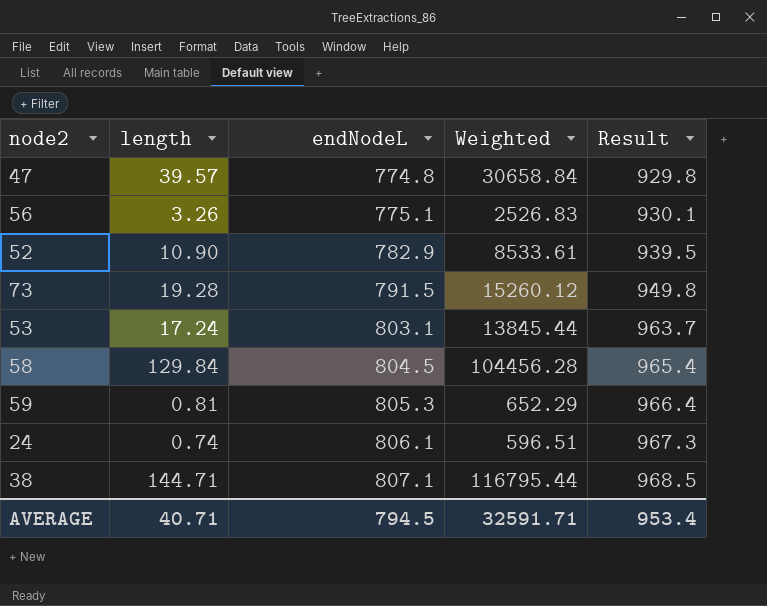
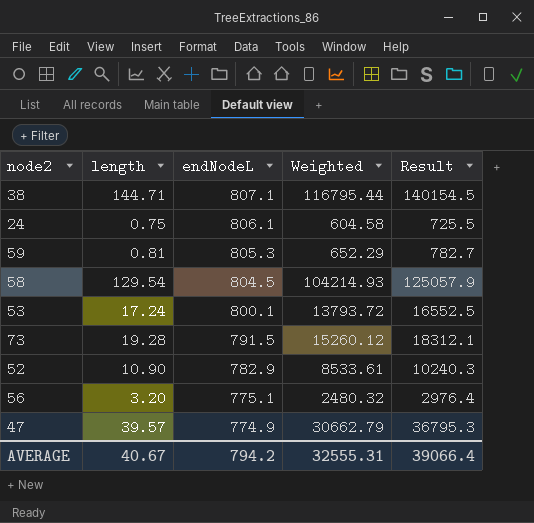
row order: endNodeL ascending -> endNodeL descending
column Result | formula: [endNodeL] * 1.2 -> [Weighted] * 1.2
24 | length: 0.74 -> 0.75
24 | Weighted: 596.51 -> 604.58
58 | length: 129.84 -> 129.54
58 | Weighted: 104456.28 -> 104214.93
53 | endNodeL: 803.1 -> 800.1
53 | Weighted: 13845.44 -> 13793.72
56 | length: 3.26 -> 3.20
56 | Weighted: 2526.83 -> 2480.32
47 | endNodeL: 774.8 -> 774.9
47 | Weighted: 30658.84 -> 30662.79
AVERAGE | length: 40.71 -> 40.67
AVERAGE | endNodeL: 794.5 -> 794.2
AVERAGE | Weighted: 32591.71 -> 32555.31
AVERAGE | Result: 953.4 -> 39066.4

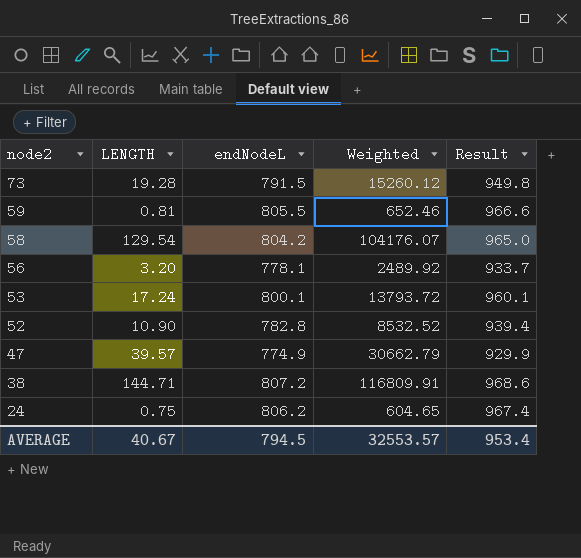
row order: endNodeL descending -> node2 descending
column name: length -> LENGTH
column Result | formula: [Weighted] * 1.2 -> [endNodeL] * 1.2
59 | endNodeL: 805.3 -> 805.5
59 | Weighted: 652.29 -> 652.46
58 | endNodeL: 804.5 -> 804.2
58 | Weighted: 104214.93 -> 104176.07
56 | endNodeL: 775.1 -> 778.1
56 | Weighted: 2480.32 -> 2489.92
52 | endNodeL: 782.9 -> 782.8
52 | Weighted: 8533.61 -> 8532.52
38 | endNodeL: 807.1 -> 807.2
38 | Weighted: 116795.44 -> 116809.91
24 | endNodeL: 806.1 -> 806.2
24 | Weighted: 604.58 -> 604.65
AVERAGE | endNodeL: 794.2 -> 794.5
AVERAGE | Weighted: 32555.31 -> 32553.57
AVERAGE | Result: 39066.4 -> 953.4

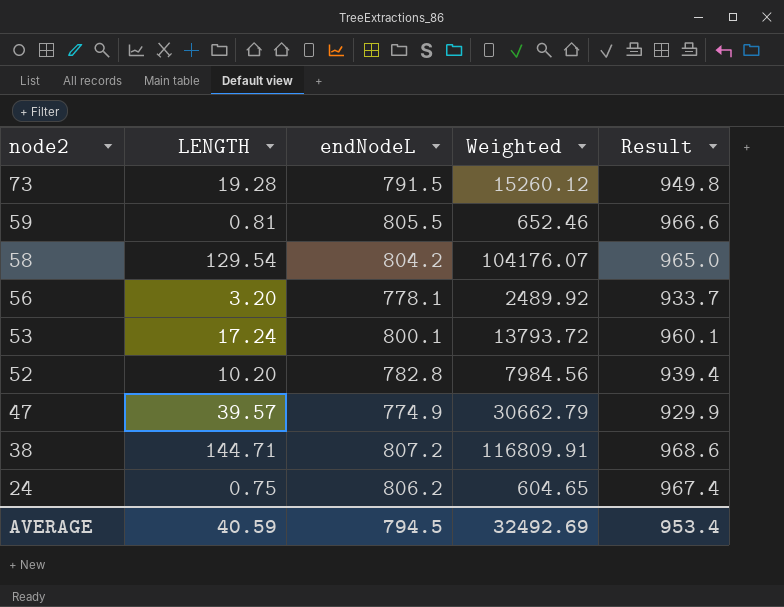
52 | LENGTH: 10.90 -> 10.20
52 | Weighted: 8532.52 -> 7984.56
AVERAGE | LENGTH: 40.67 -> 40.59
AVERAGE | Weighted: 32553.57 -> 32492.69

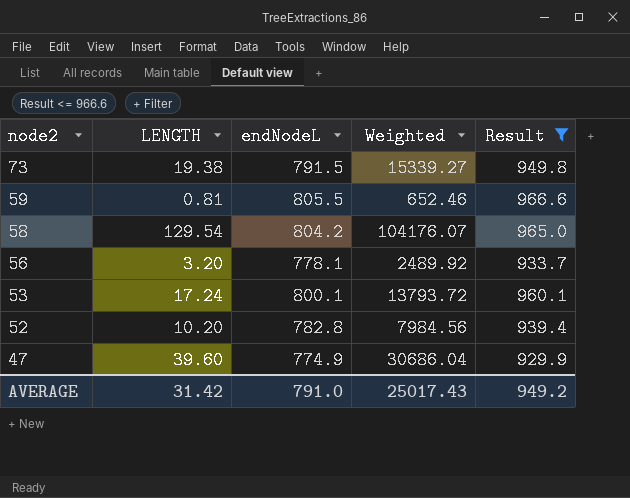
filter: none -> Result <= 966.6
73 | LENGTH: 19.28 -> 19.38
73 | Weighted: 15260.12 -> 15339.27
47 | LENGTH: 39.57 -> 39.60
47 | Weighted: 30662.79 -> 30686.04
AVERAGE | LENGTH: 40.59 -> 31.42
AVERAGE | endNodeL: 794.5 -> 791.0
AVERAGE | Weighted: 32492.69 -> 25017.43
AVERAGE | Result: 953.4 -> 949.2

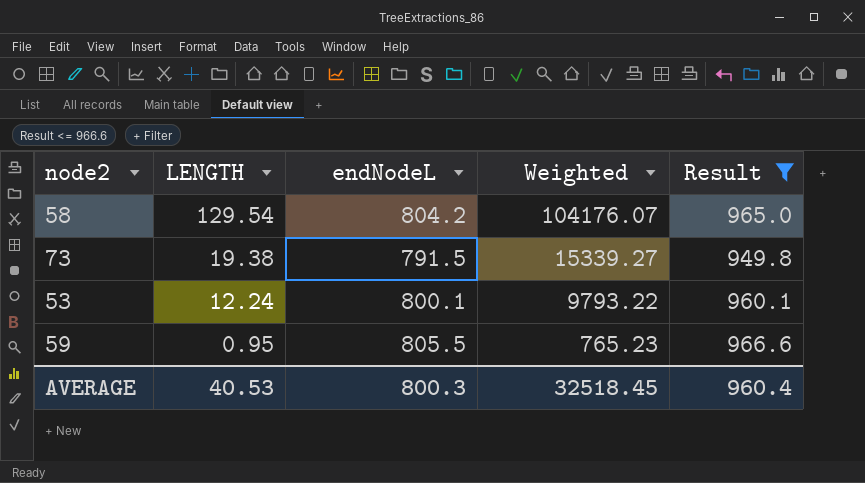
row order: node2 descending -> LENGTH descending
row 56: 3.20 | 778.1 | 2489.92 | 933.7 -> none
row 52: 10.20 | 782.8 | 7984.56 | 939.4 -> none
row 47: 39.60 | 774.9 | 30686.04 | 929.9 -> none
53 | LENGTH: 17.24 -> 12.24
53 | Weighted: 13793.72 -> 9793.22
59 | LENGTH: 0.81 -> 0.95
59 | Weighted: 652.46 -> 765.23
AVERAGE | LENGTH: 31.42 -> 40.53
AVERAGE | endNodeL: 791.0 -> 800.3
AVERAGE | Weighted: 25017.43 -> 32518.45
AVERAGE | Result: 949.2 -> 960.4

